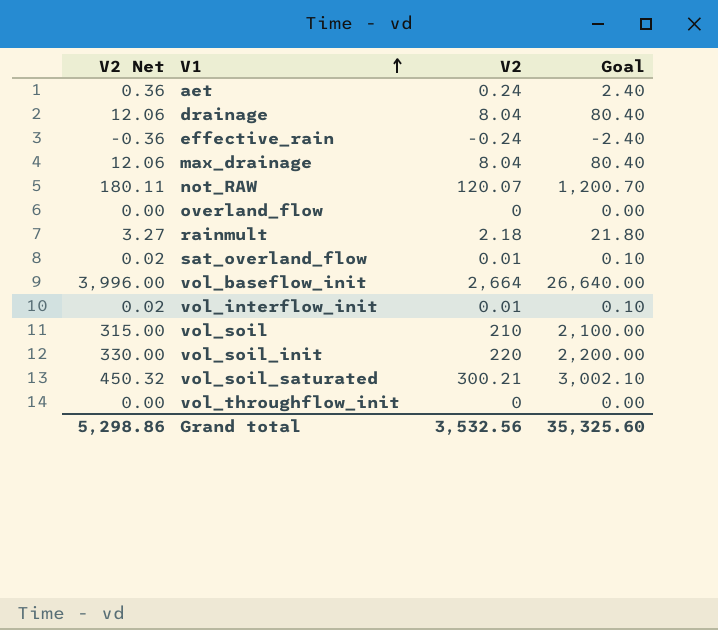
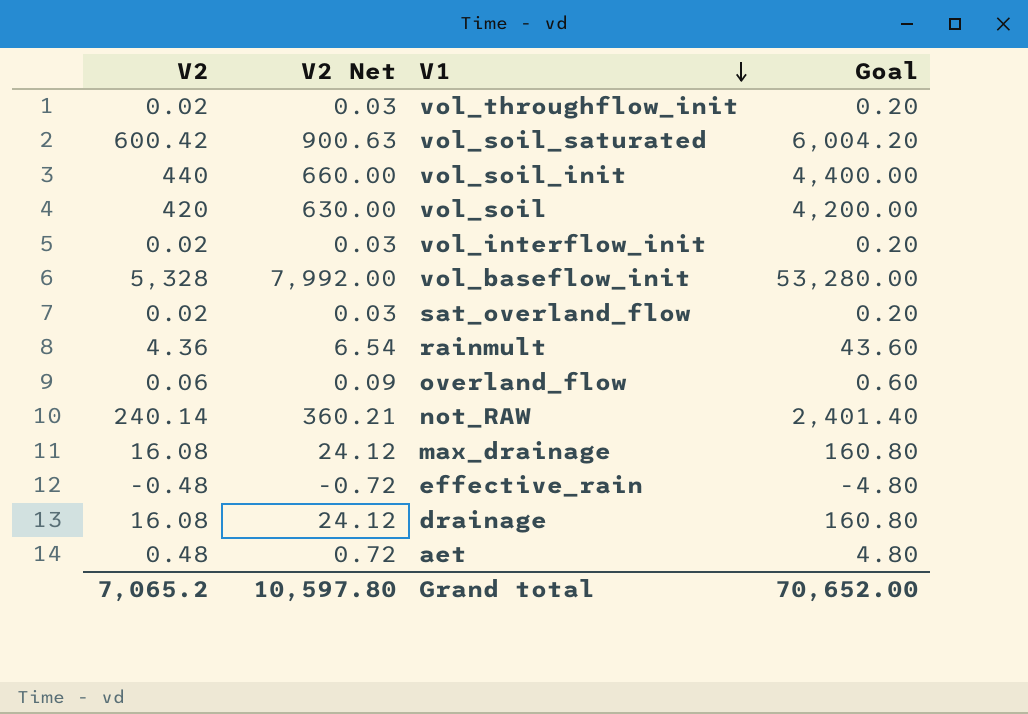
row order: V1 ascending -> V1 descending
column V2 | position: 3 -> 1
vol_throughflow_init | V2: 0 -> 0.02
vol_throughflow_init | V2 Net: 0.00 -> 0.03
vol_throughflow_init | Goal: 0.00 -> 0.20
vol_soil_saturated | V2: 300.21 -> 600.42
vol_soil_saturated | V2 Net: 450.32 -> 900.63
vol_soil_saturated | Goal: 3,002.10 -> 6,004.20
vol_soil_init | V2: 220 -> 440
vol_soil_init | V2 Net: 330.00 -> 660.00
vol_soil_init | Goal: 2,200.00 -> 4,400.00
vol_soil | V2: 210 -> 420
vol_soil | V2 Net: 315.00 -> 630.00
vol_soil | Goal: 2,100.00 -> 4,200.00
vol_interflow_init | V2: 0.01 -> 0.02
vol_interflow_init | V2 Net: 0.02 -> 0.03
vol_interflow_init | Goal: 0.10 -> 0.20
vol_baseflow_init | V2: 2,664 -> 5,328
vol_baseflow_init | V2 Net: 3,996.00 -> 7,992.00
vol_baseflow_init | Goal: 26,640.00 -> 53,280.00
sat_overland_flow | V2: 0.01 -> 0.02
sat_overland_flow | V2 Net: 0.02 -> 0.03
sat_overland_flow | Goal: 0.10 -> 0.20
rainmult | V2: 2.18 -> 4.36
rainmult | V2 Net: 3.27 -> 6.54
rainmult | Goal: 21.80 -> 43.60
overland_flow | V2: 0 -> 0.06
overland_flow | V2 Net: 0.00 -> 0.09
overland_flow | Goal: 0.00 -> 0.60
not_RAW | V2: 120.07 -> 240.14
not_RAW | V2 Net: 180.11 -> 360.21
not_RAW | Goal: 1,200.70 -> 2,401.40
max_drainage | V2: 8.04 -> 16.08
max_drainage | V2 Net: 12.06 -> 24.12
max_drainage | Goal: 80.40 -> 160.80
effective_rain | V2: -0.24 -> -0.48
effective_rain | V2 Net: -0.36 -> -0.72
effective_rain | Goal: -2.40 -> -4.80
drainage | V2: 8.04 -> 16.08
drainage | V2 Net: 12.06 -> 24.12
drainage | Goal: 80.40 -> 160.80
aet | V2: 0.24 -> 0.48
aet | V2 Net: 0.36 -> 0.72
aet | Goal: 2.40 -> 4.80
Grand total | V2: 3,532.56 -> 7,065.2
Grand total | V2 Net: 5,298.86 -> 10,597.80
Grand total | Goal: 35,325.60 -> 70,652.00

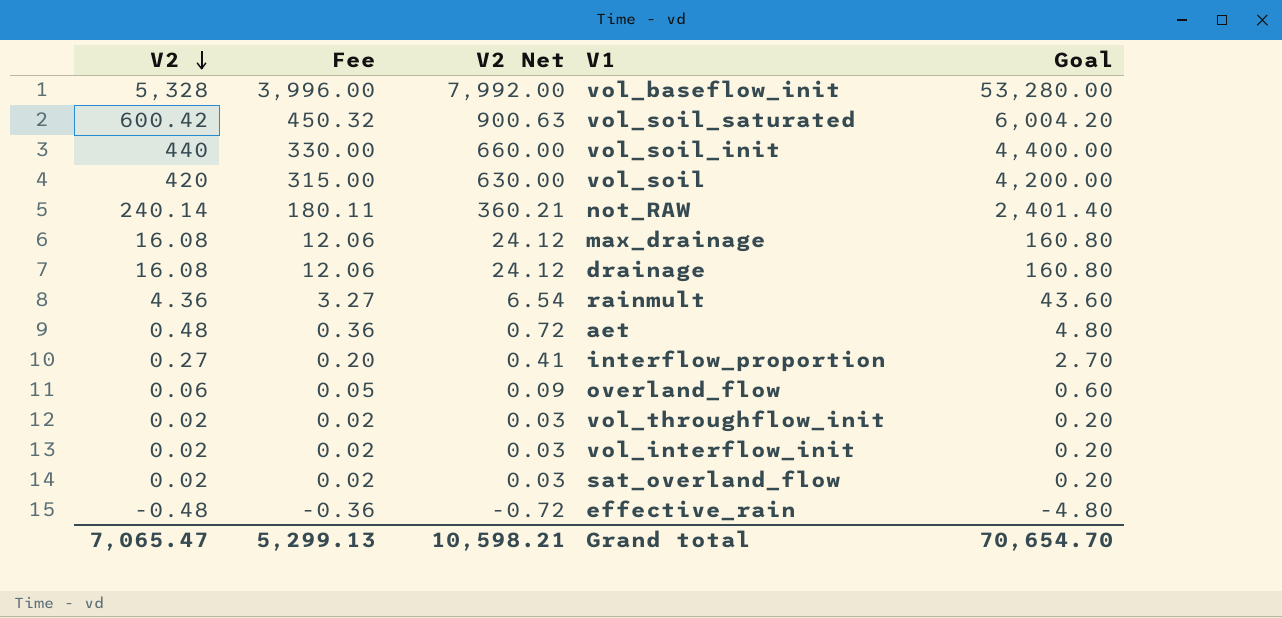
row order: V1 descending -> V2 descending
column Fee | formula: none -> [V2] * 0.75
row interflow_proportion: none -> 0.27 | 0.20 | 0.41 | 2.70
Grand total | V2: 7,065.2 -> 7,065.47
Grand total | V2 Net: 10,597.80 -> 10,598.21
Grand total | Goal: 70,652.00 -> 70,654.70

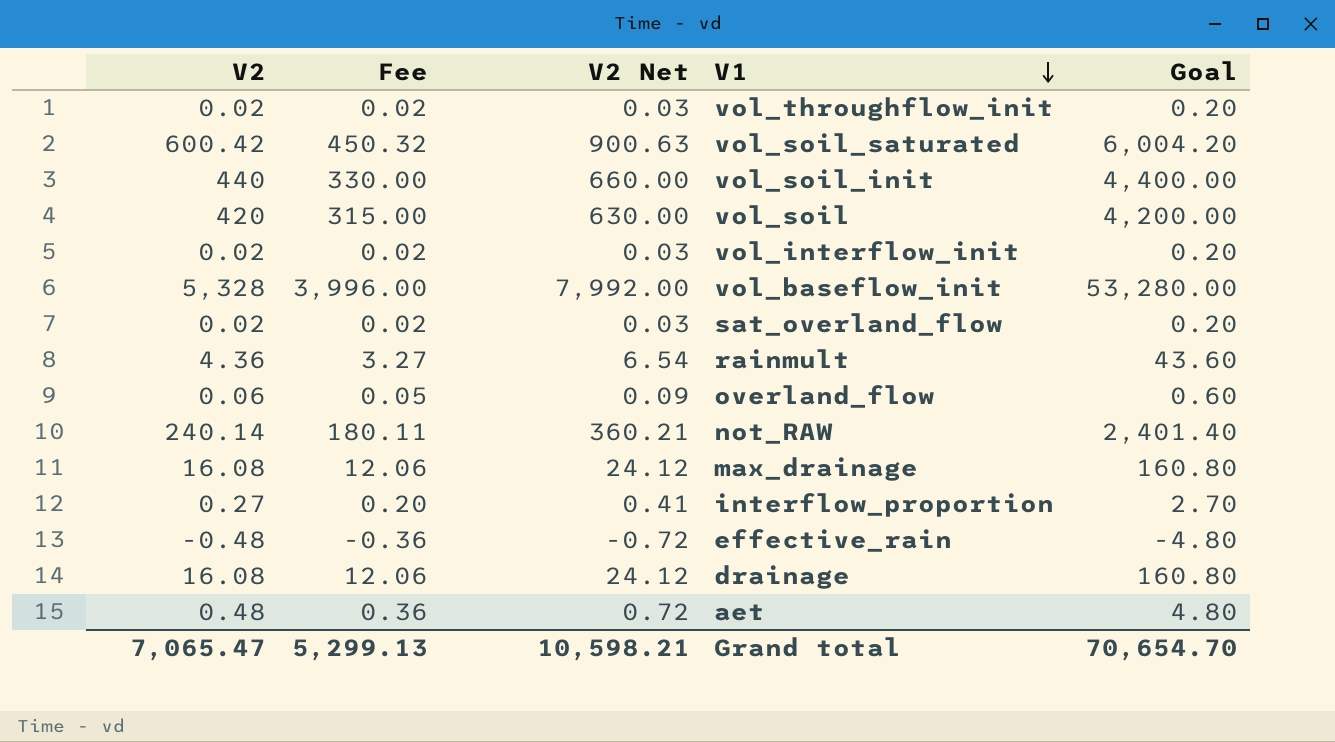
row order: V2 descending -> V1 descending

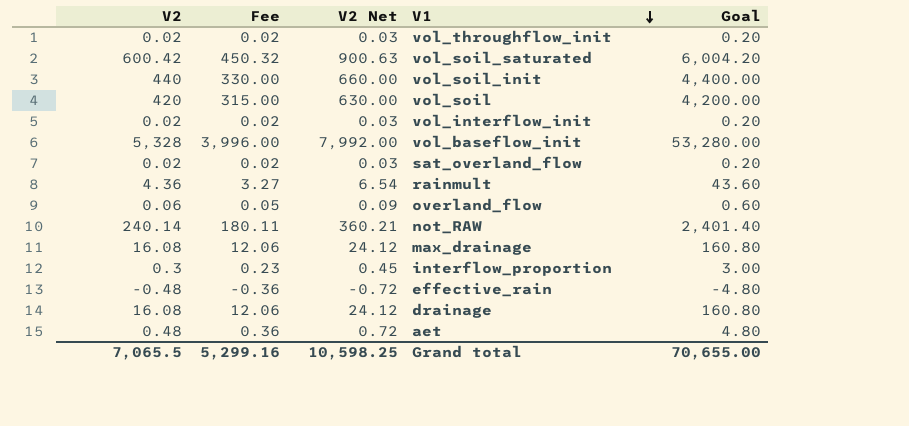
interflow_proportion | V2: 0.27 -> 0.3
interflow_proportion | Fee: 0.20 -> 0.23
interflow_proportion | V2 Net: 0.41 -> 0.45
interflow_proportion | Goal: 2.70 -> 3.00
Grand total | V2: 7,065.47 -> 7,065.5
Grand total | Fee: 5,299.13 -> 5,299.16
Grand total | V2 Net: 10,598.21 -> 10,598.25
Grand total | Goal: 70,654.70 -> 70,655.00

